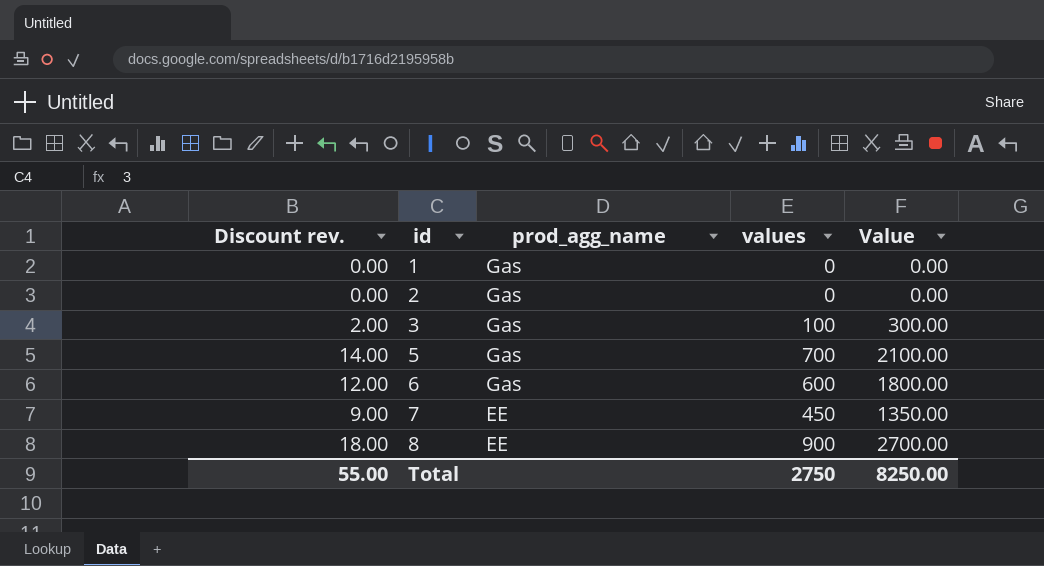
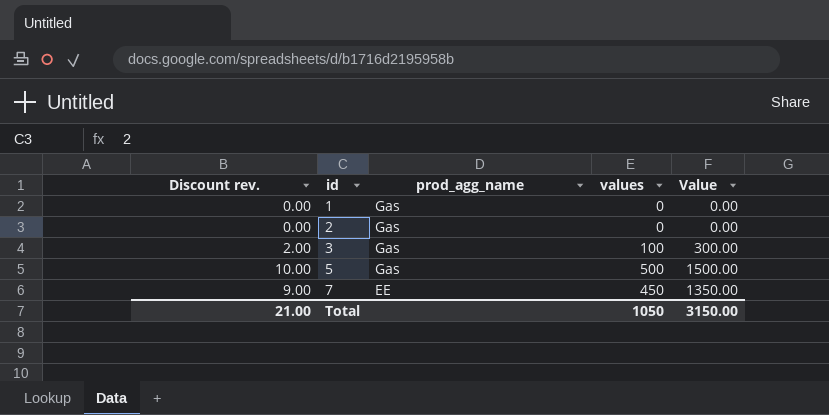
row 6: 12.00 | Gas | 600 | 1800.00 -> none
row 8: 18.00 | EE | 900 | 2700.00 -> none
5 | Discount rev.: 14.00 -> 10.00
5 | values: 700 -> 500
5 | Value: 2100.00 -> 1500.00
Total | Discount rev.: 55.00 -> 21.00
Total | values: 2750 -> 1050
Total | Value: 8250.00 -> 3150.00

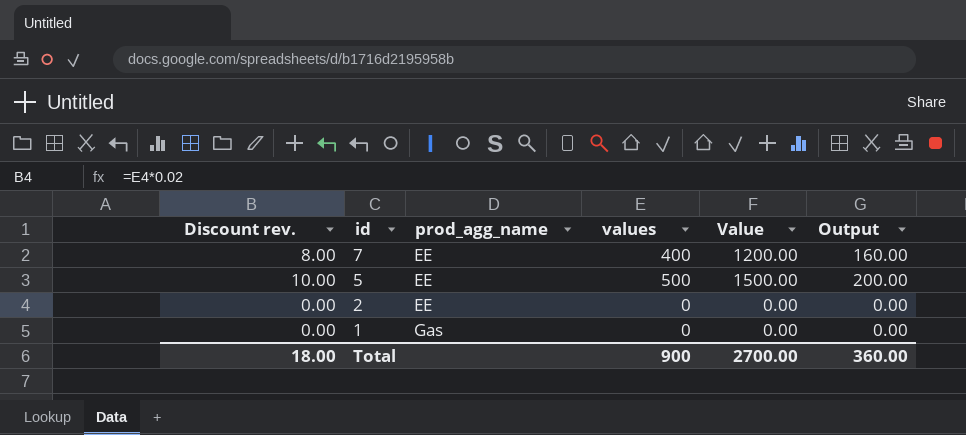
row order: id ascending -> id descending
column Output | formula: none -> [values] * 0.4
row 3: 2.00 | Gas | 100 | 300.00 -> none
7 | Discount rev.: 9.00 -> 8.00
7 | values: 450 -> 400
7 | Value: 1350.00 -> 1200.00
5 | prod_agg_name: Gas -> EE
2 | prod_agg_name: Gas -> EE
Total | Discount rev.: 21.00 -> 18.00
Total | values: 1050 -> 900
Total | Value: 3150.00 -> 2700.00

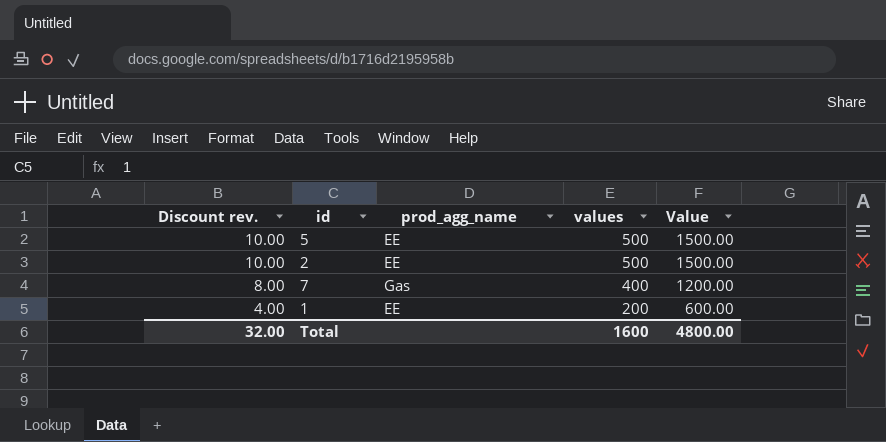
row order: id descending -> Discount rev. descending
column Output | formula: [values] * 0.4 -> none
2 | Discount rev.: 0.00 -> 10.00
2 | values: 0 -> 500
2 | Value: 0.00 -> 1500.00
7 | prod_agg_name: EE -> Gas
1 | Discount rev.: 0.00 -> 4.00
1 | prod_agg_name: Gas -> EE
1 | values: 0 -> 200
1 | Value: 0.00 -> 600.00
Total | Discount rev.: 18.00 -> 32.00
Total | values: 900 -> 1600
Total | Value: 2700.00 -> 4800.00

